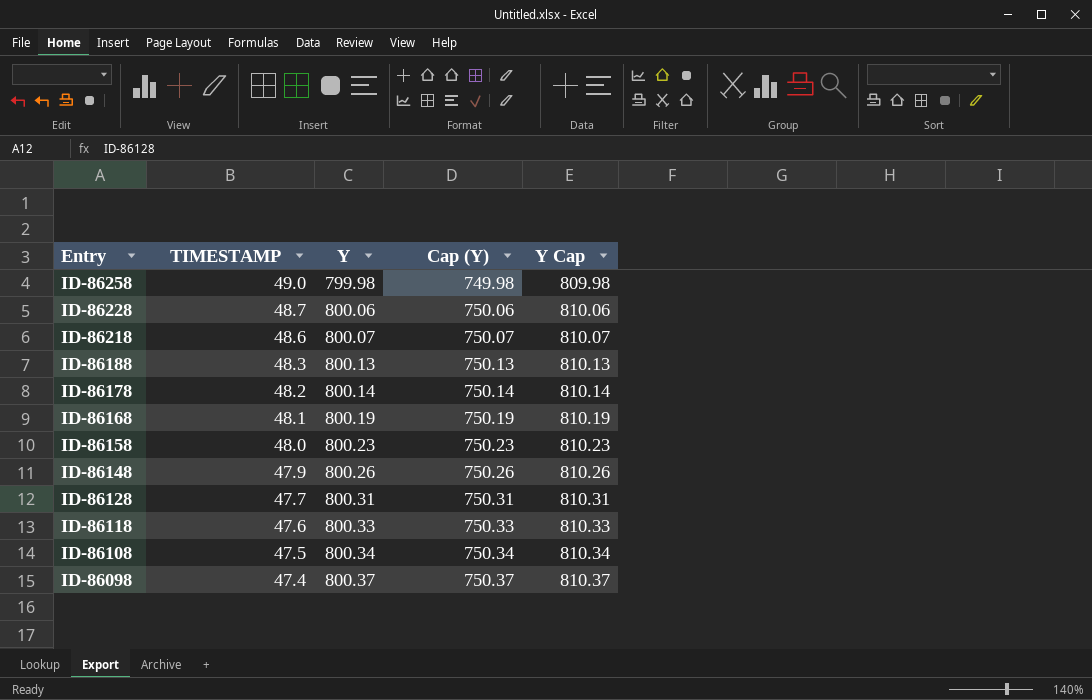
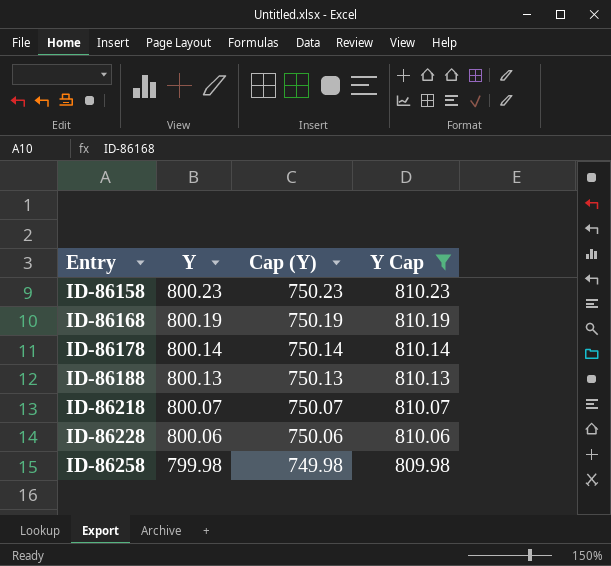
filter: none -> Y Cap <= 810.23
row order: Entry descending -> Entry ascending
column TIMESTAMP | position: 2 -> none

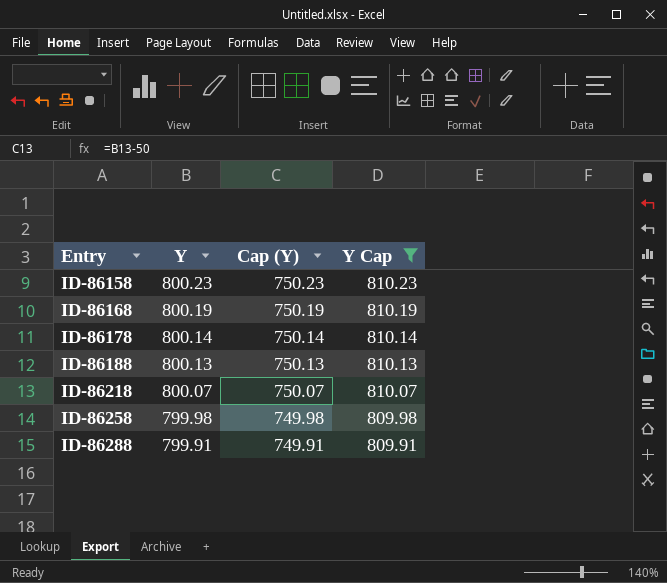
row ID-86228: 800.06 | 750.06 | 810.06 -> none
row ID-86288: none -> 799.91 | 749.91 | 809.91

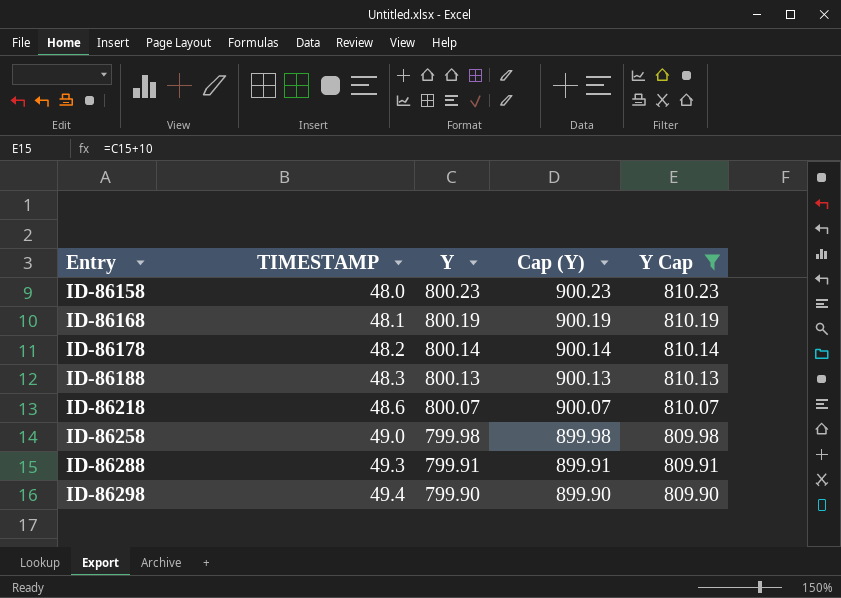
column TIMESTAMP | position: none -> 2
column Cap (Y) | formula: [Y] - 50 -> [Y] + 100
row ID-86298: none -> 49.4 | 799.90 | 899.90 | 809.90

